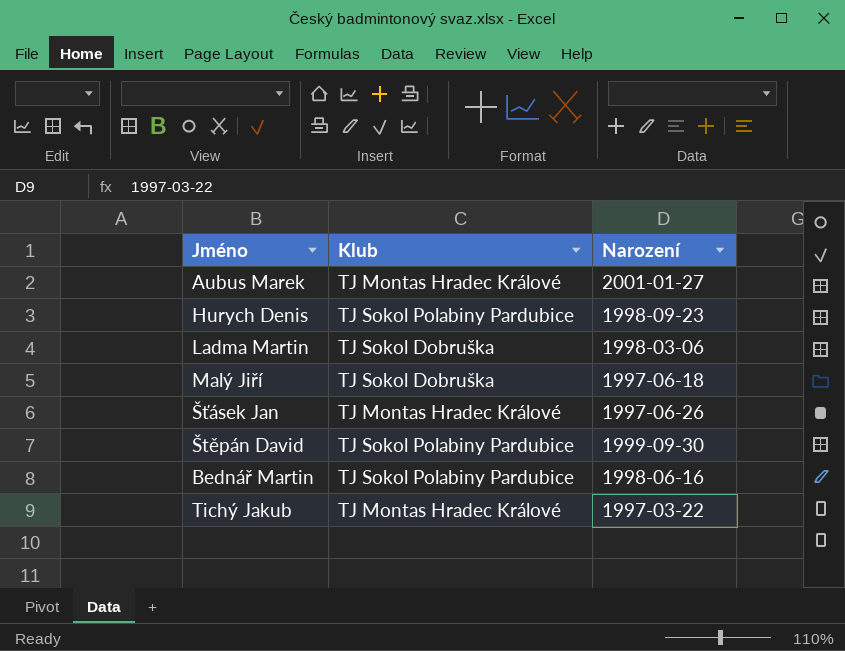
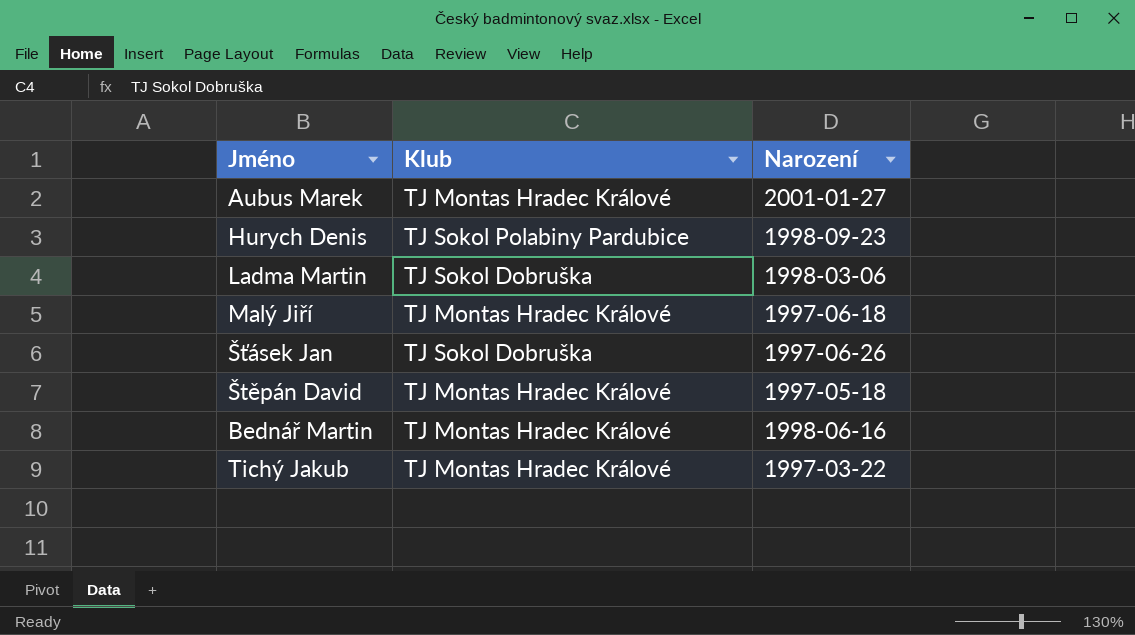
Malý Jiří | Klub: TJ Sokol Dobruška -> TJ Montas Hradec Králové
Šťásek Jan | Klub: TJ Montas Hradec Králové -> TJ Sokol Dobruška
Štěpán David | Klub: TJ Sokol Polabiny Pardubice -> TJ Montas Hradec Králové
Štěpán David | Narození: 1999-09-30 -> 1997-05-18
Bednář Martin | Klub: TJ Sokol Polabiny Pardubice -> TJ Montas Hradec Králové

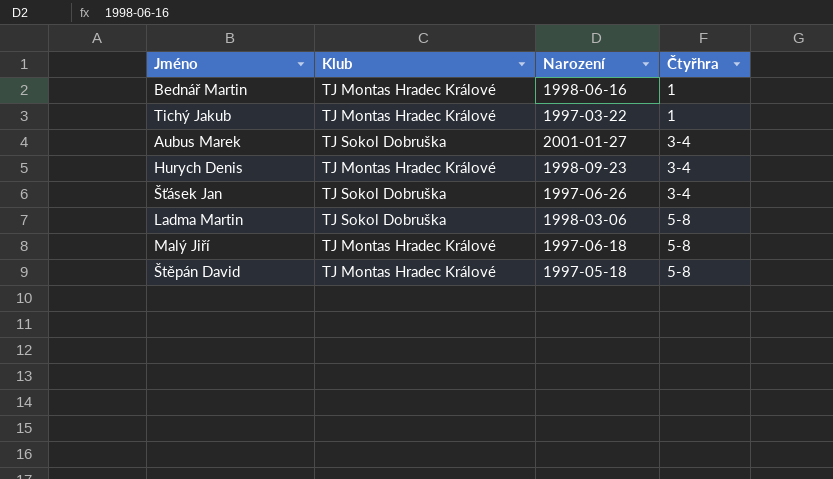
row order: none -> Čtyřhra ascending
column Čtyřhra | position: none -> 4
Aubus Marek | Klub: TJ Montas Hradec Králové -> TJ Sokol Dobruška
Hurych Denis | Klub: TJ Sokol Polabiny Pardubice -> TJ Montas Hradec Králové

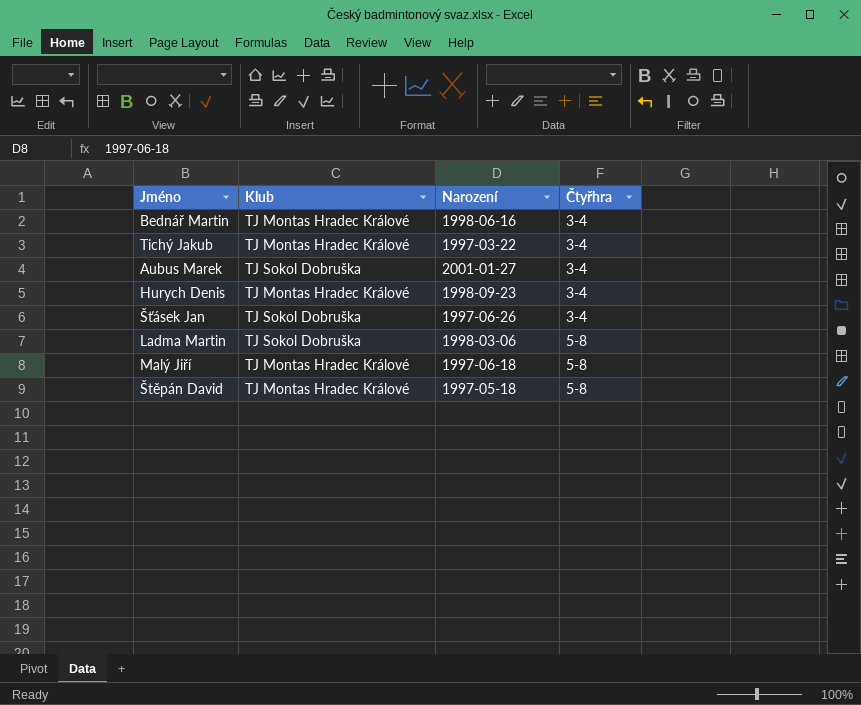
Bednář Martin | Čtyřhra: 1 -> 3-4
Tichý Jakub | Čtyřhra: 1 -> 3-4

